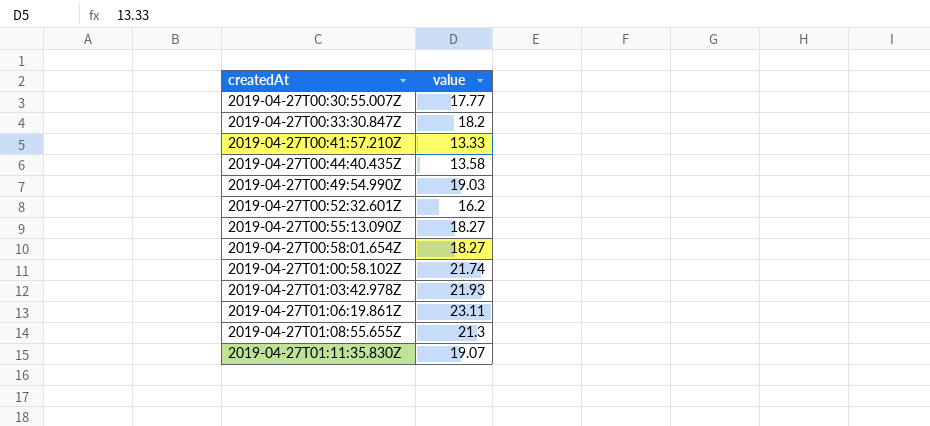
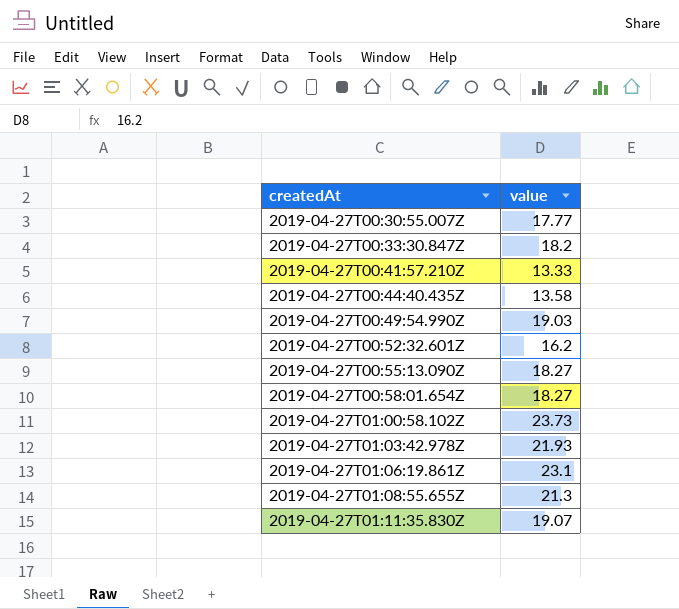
2019-04-27T01:00:58.102Z | value: 21.74 -> 23.73
2019-04-27T01:06:19.861Z | value: 23.11 -> 23.1

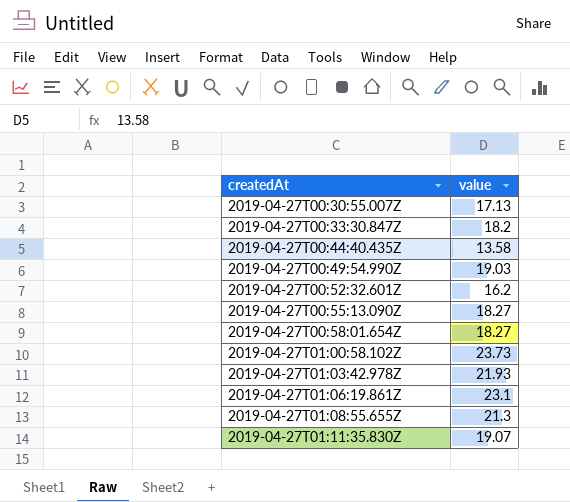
row 2019-04-27T00:41:57.210Z: 13.33 -> none
2019-04-27T00:30:55.007Z | value: 17.77 -> 17.13

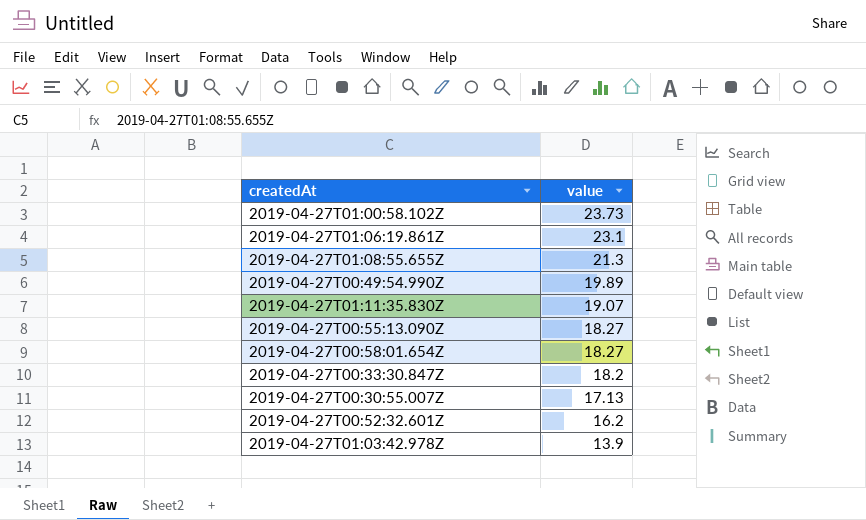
row order: createdAt ascending -> value descending
row 2019-04-27T00:44:40.435Z: 13.58 -> none
2019-04-27T00:49:54.990Z | value: 19.03 -> 19.89
2019-04-27T01:03:42.978Z | value: 21.93 -> 13.9

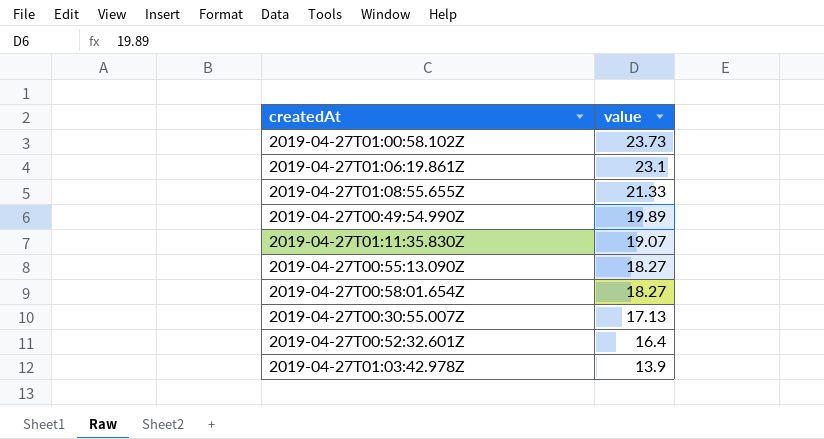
row 2019-04-27T00:33:30.847Z: 18.2 -> none
2019-04-27T01:08:55.655Z | value: 21.3 -> 21.33
2019-04-27T00:52:32.601Z | value: 16.2 -> 16.4

